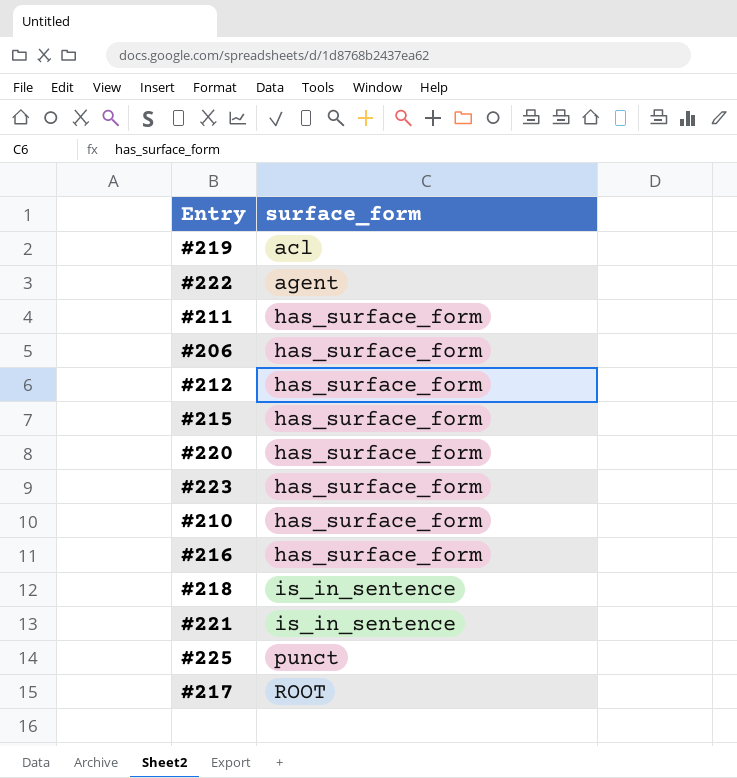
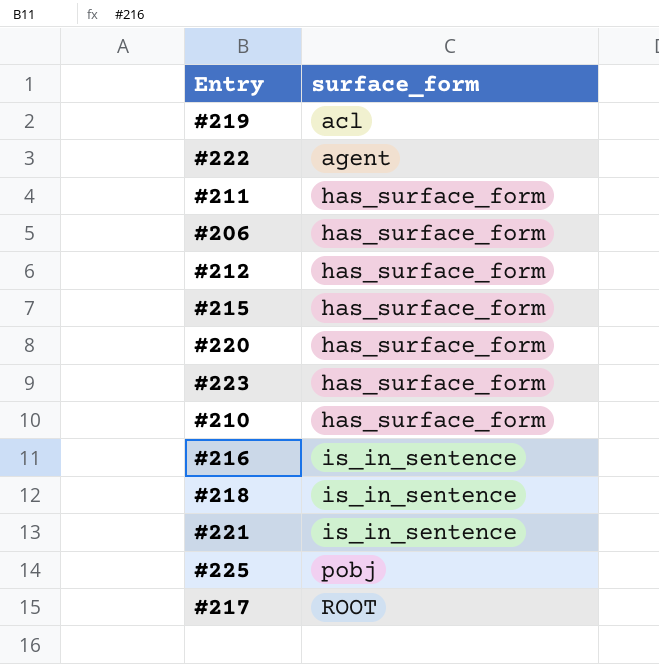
#216 | surface_form: has_surface_form -> is_in_sentence
#225 | surface_form: punct -> pobj

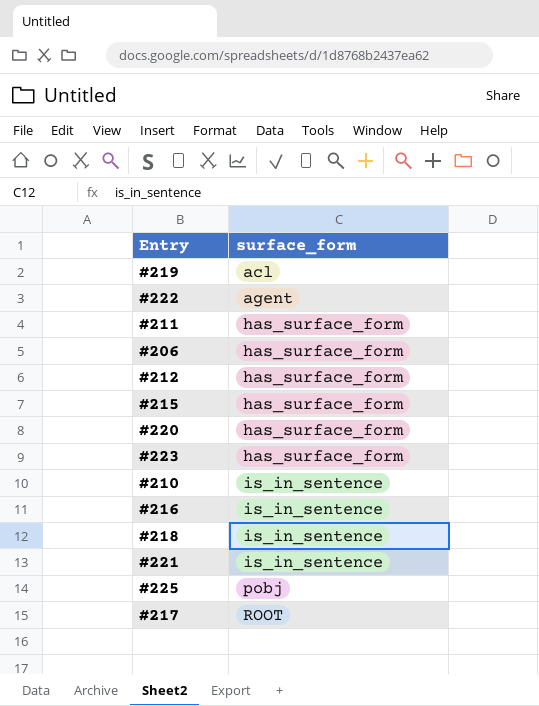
#210 | surface_form: has_surface_form -> is_in_sentence

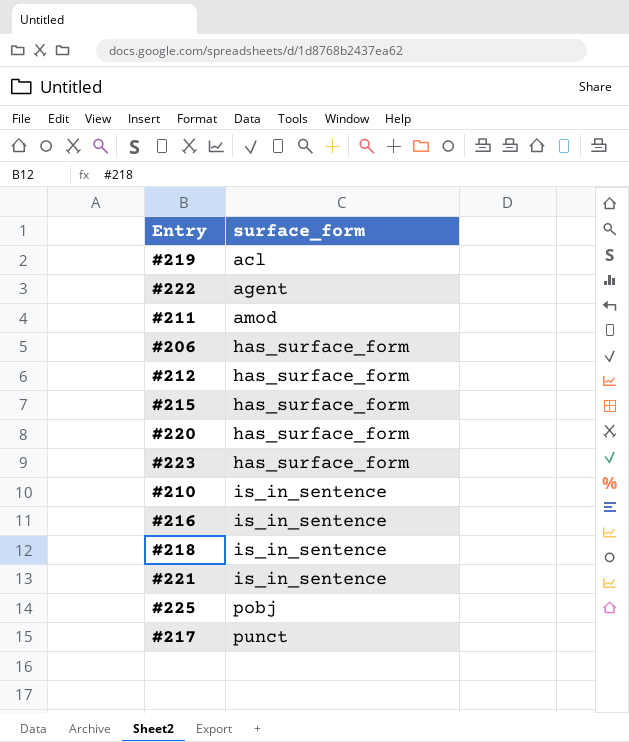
#211 | surface_form: has_surface_form -> amod
#217 | surface_form: ROOT -> punct

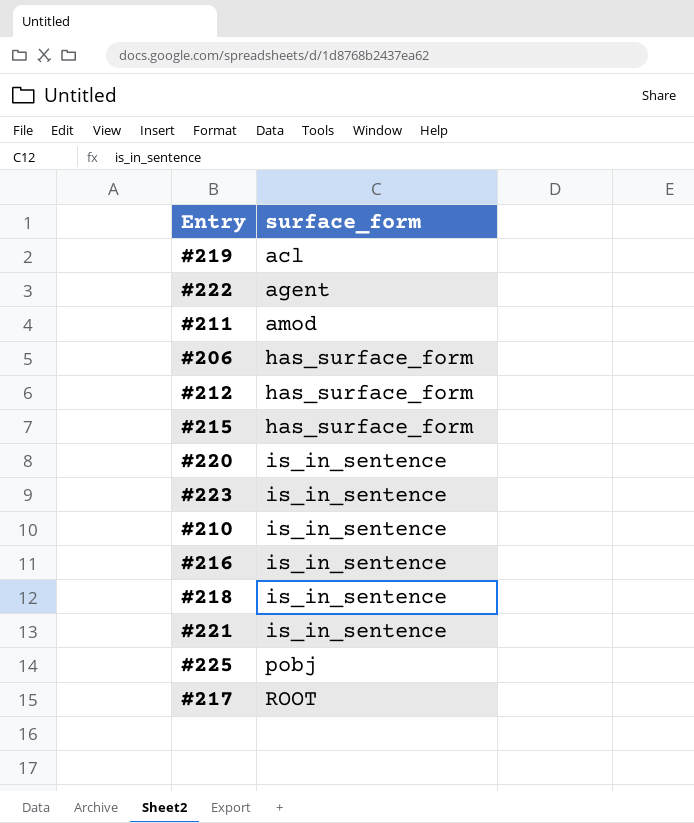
#220 | surface_form: has_surface_form -> is_in_sentence
#223 | surface_form: has_surface_form -> is_in_sentence
#217 | surface_form: punct -> ROOT

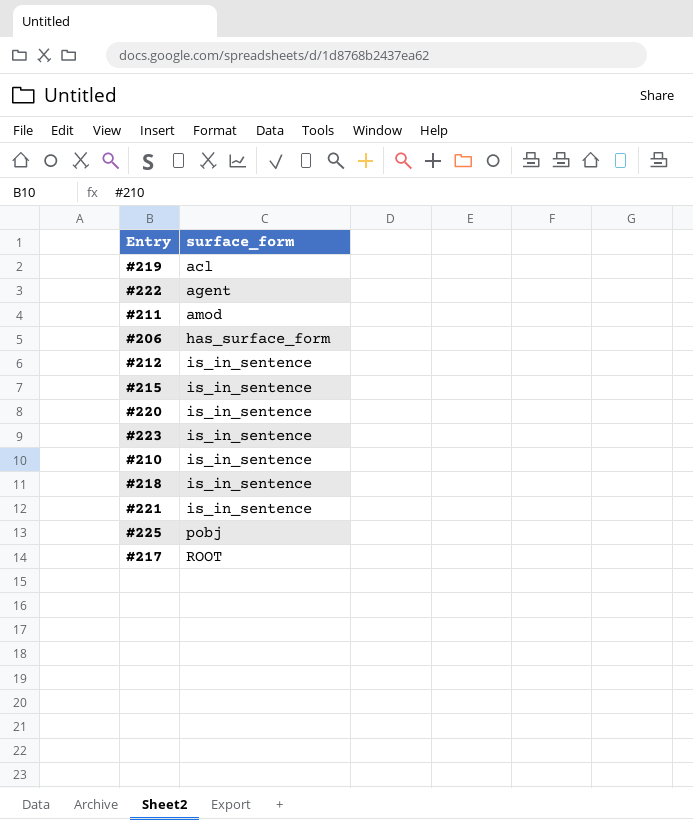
row #216: is_in_sentence -> none
#212 | surface_form: has_surface_form -> is_in_sentence
#215 | surface_form: has_surface_form -> is_in_sentence

